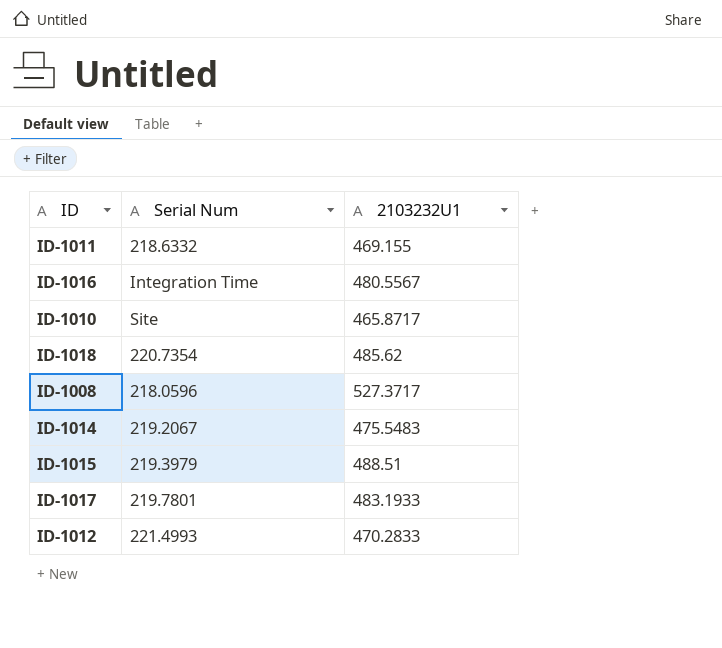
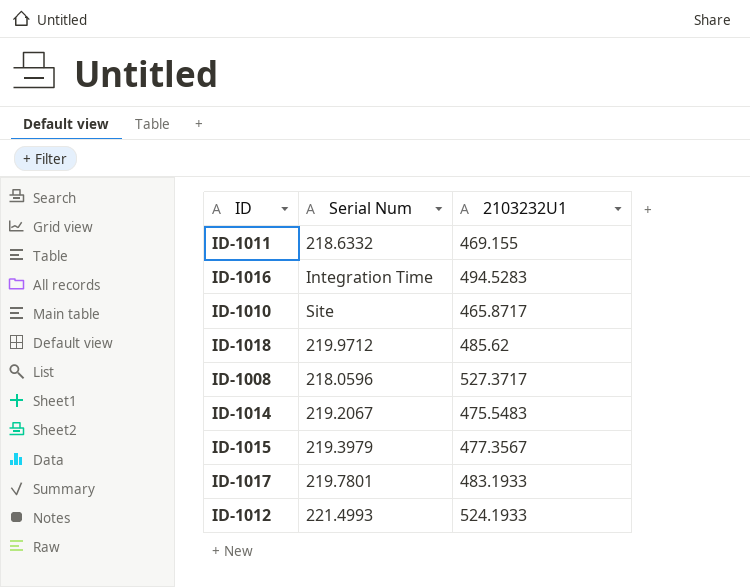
ID-1016 | 2103232U1: 480.5567 -> 494.5283
ID-1018 | Serial Num: 220.7354 -> 219.9712
ID-1015 | 2103232U1: 488.51 -> 477.3567
ID-1012 | 2103232U1: 470.2833 -> 524.1933

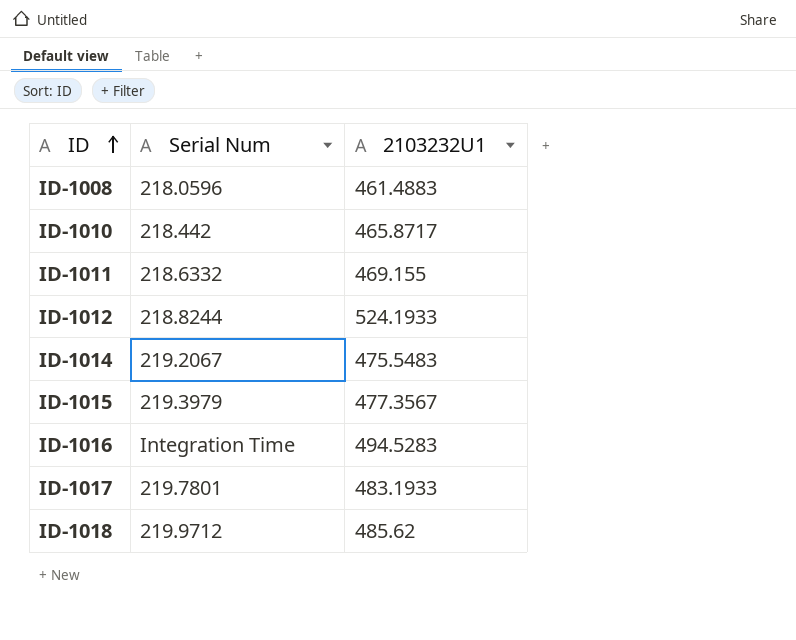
row order: none -> ID ascending
ID-1008 | 2103232U1: 527.3717 -> 461.4883
ID-1010 | Serial Num: Site -> 218.442
ID-1012 | Serial Num: 221.4993 -> 218.8244

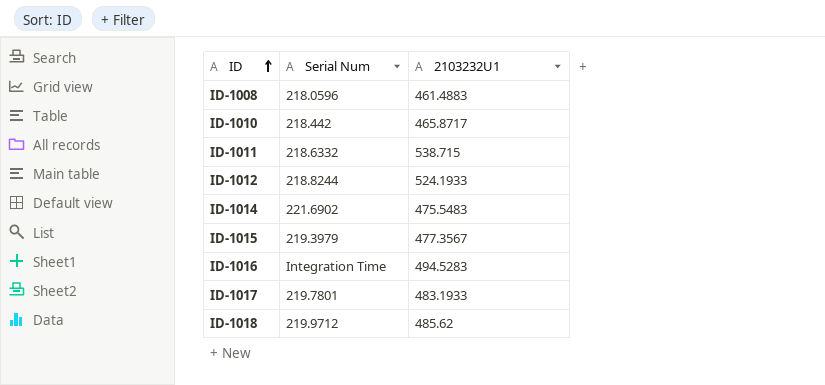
ID-1011 | 2103232U1: 469.155 -> 538.715
ID-1014 | Serial Num: 219.2067 -> 221.6902

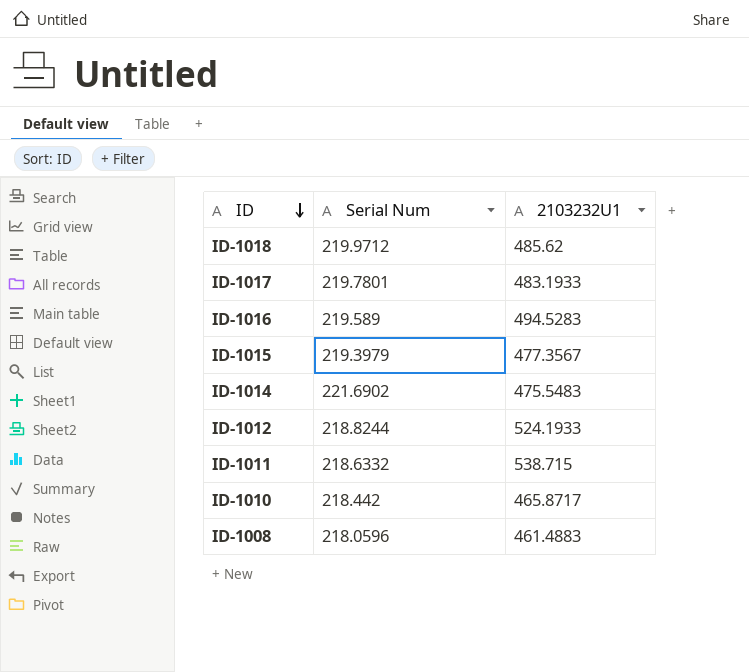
row order: ID ascending -> ID descending
ID-1016 | Serial Num: Integration Time -> 219.589

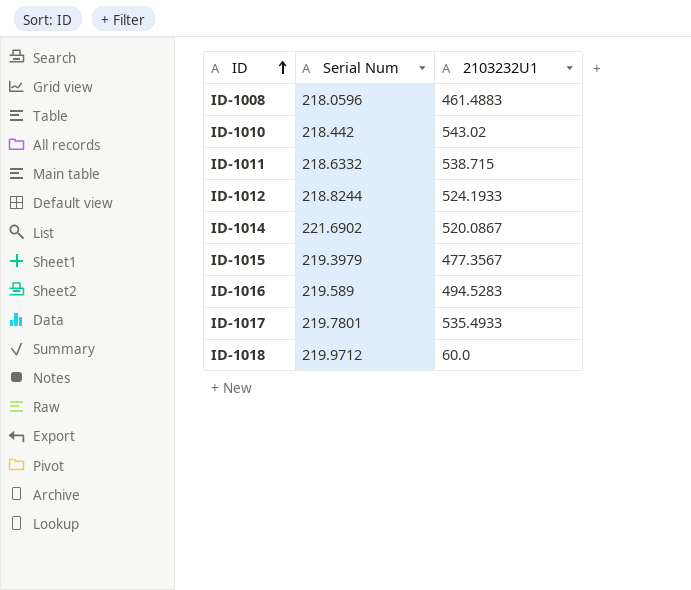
row order: ID descending -> ID ascending
ID-1010 | 2103232U1: 465.8717 -> 543.02
ID-1014 | 2103232U1: 475.5483 -> 520.0867
ID-1017 | 2103232U1: 483.1933 -> 535.4933
ID-1018 | 2103232U1: 485.62 -> 60.0

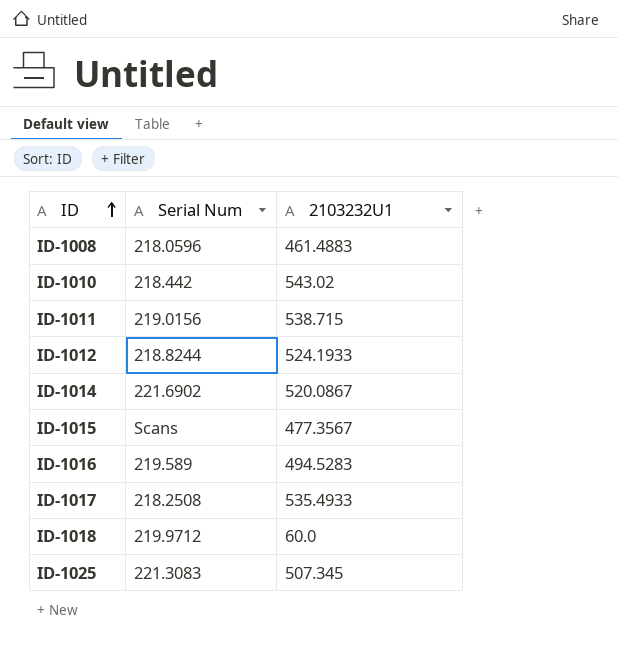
ID-1011 | Serial Num: 218.6332 -> 219.0156
ID-1015 | Serial Num: 219.3979 -> Scans
ID-1017 | Serial Num: 219.7801 -> 218.2508
row ID-1025: none -> 221.3083 | 507.345

